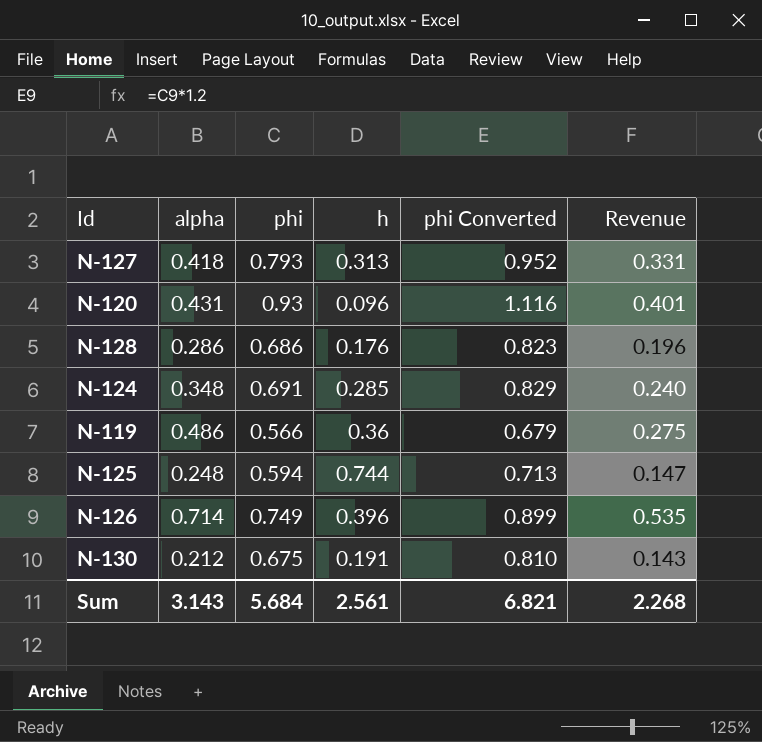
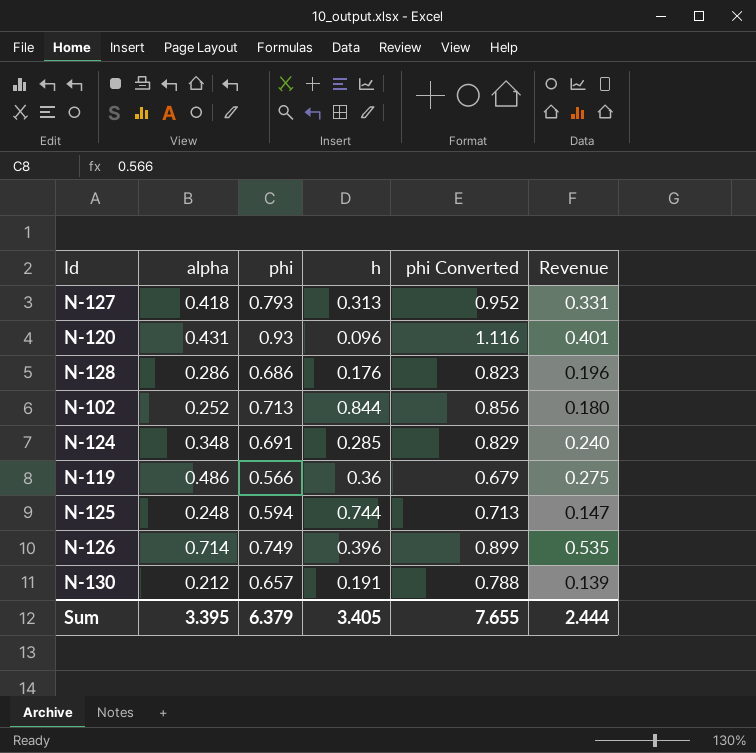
row N-102: none -> 0.252 | 0.713 | 0.844 | 0.856 | 0.180
N-130 | phi: 0.675 -> 0.657
N-130 | phi Converted: 0.810 -> 0.788
N-130 | Revenue: 0.143 -> 0.139
Sum | alpha: 3.143 -> 3.395
Sum | phi: 5.684 -> 6.379
Sum | h: 2.561 -> 3.405
Sum | phi Converted: 6.821 -> 7.655
Sum | Revenue: 2.268 -> 2.444

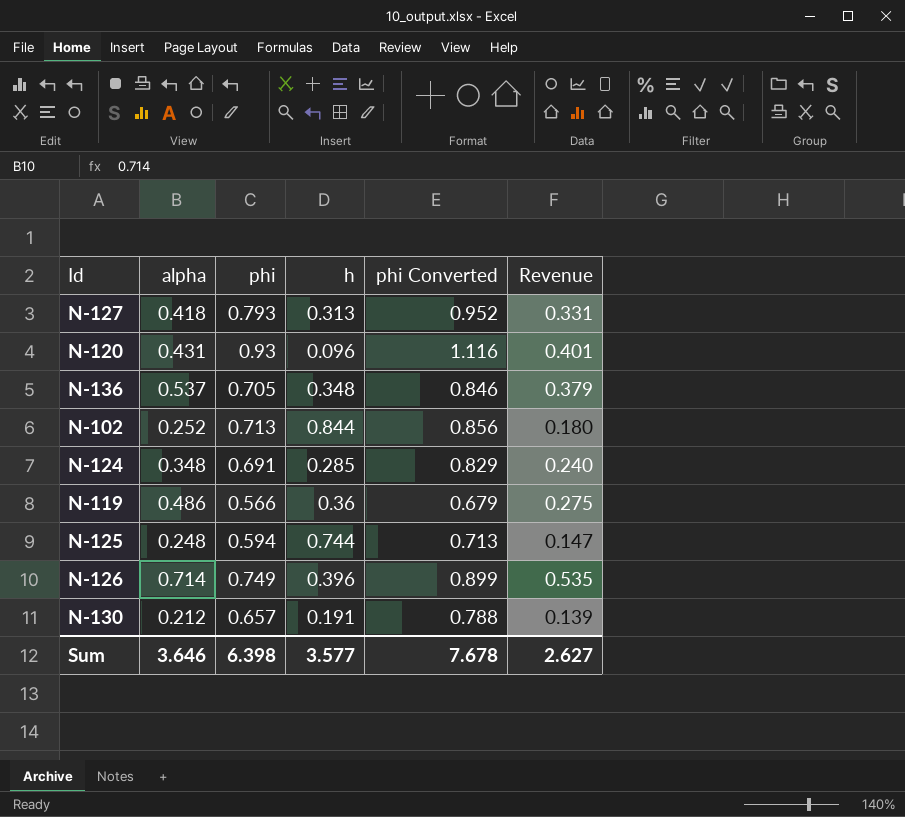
row N-128: 0.286 | 0.686 | 0.176 | 0.823 | 0.196 -> none
row N-136: none -> 0.537 | 0.705 | 0.348 | 0.846 | 0.379
Sum | alpha: 3.395 -> 3.646
Sum | phi: 6.379 -> 6.398
Sum | h: 3.405 -> 3.577
Sum | phi Converted: 7.655 -> 7.678
Sum | Revenue: 2.444 -> 2.627

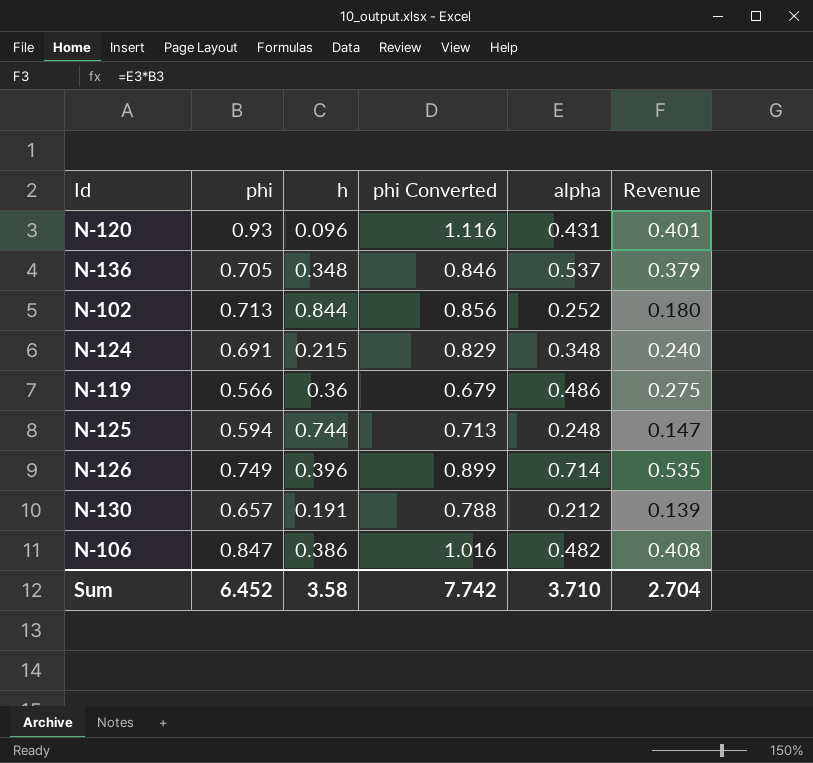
column alpha | position: 2 -> 5
row N-127: 0.418 | 0.793 | 0.313 | 0.952 | 0.331 -> none
N-124 | h: 0.285 -> 0.215
row N-106: none -> 0.847 | 0.386 | 1.016 | 0.482 | 0.408
Sum | phi: 6.398 -> 6.452
Sum | h: 3.577 -> 3.58
Sum | phi Converted: 7.678 -> 7.742
Sum | alpha: 3.646 -> 3.710
Sum | Revenue: 2.627 -> 2.704

